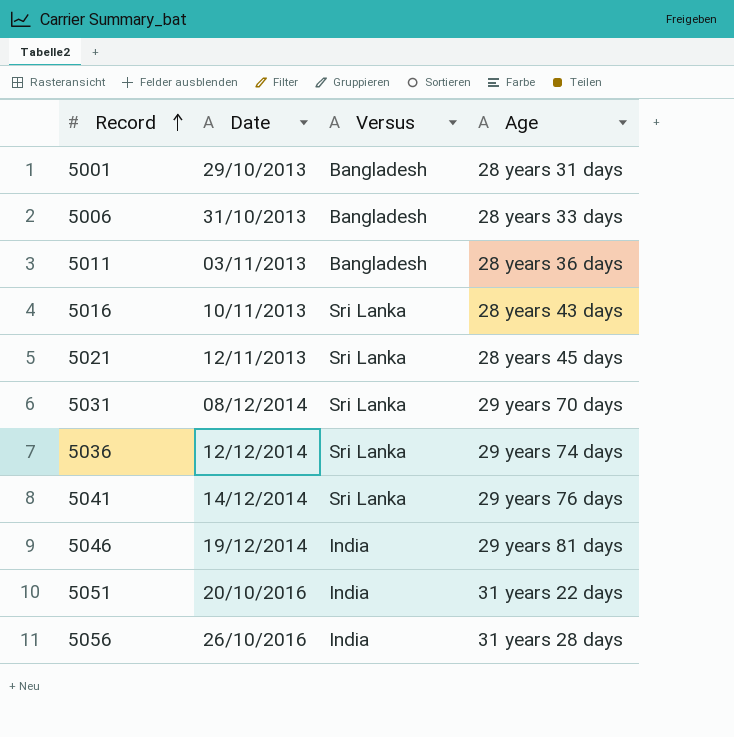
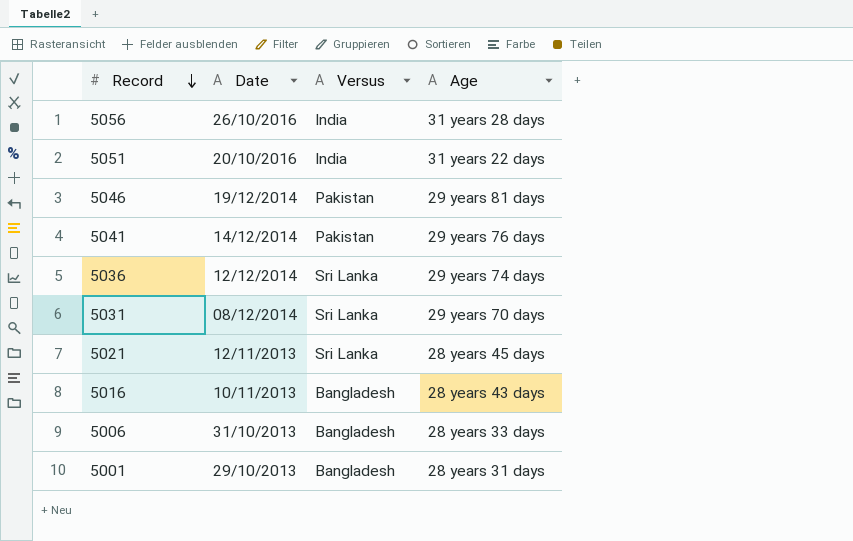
row order: Record ascending -> Record descending
row 5011: 03/11/2013 | Bangladesh | 28 years 36 days -> none
5046 | Versus: India -> Pakistan
5041 | Versus: Sri Lanka -> Pakistan
5016 | Versus: Sri Lanka -> Bangladesh

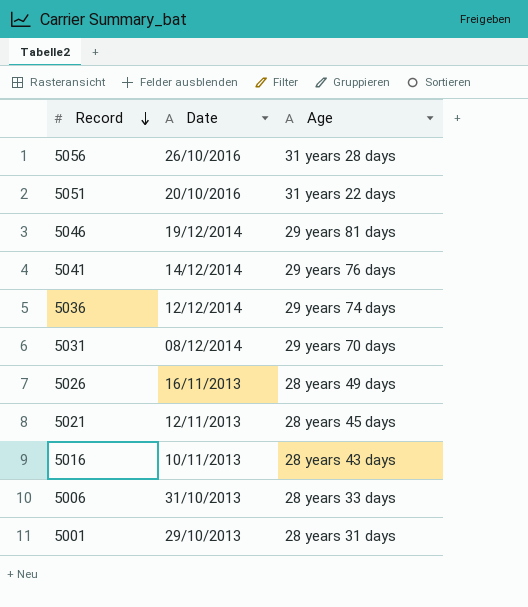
column Versus | position: 3 -> none
row 5026: none -> 16/11/2013 | 28 years 49 days

